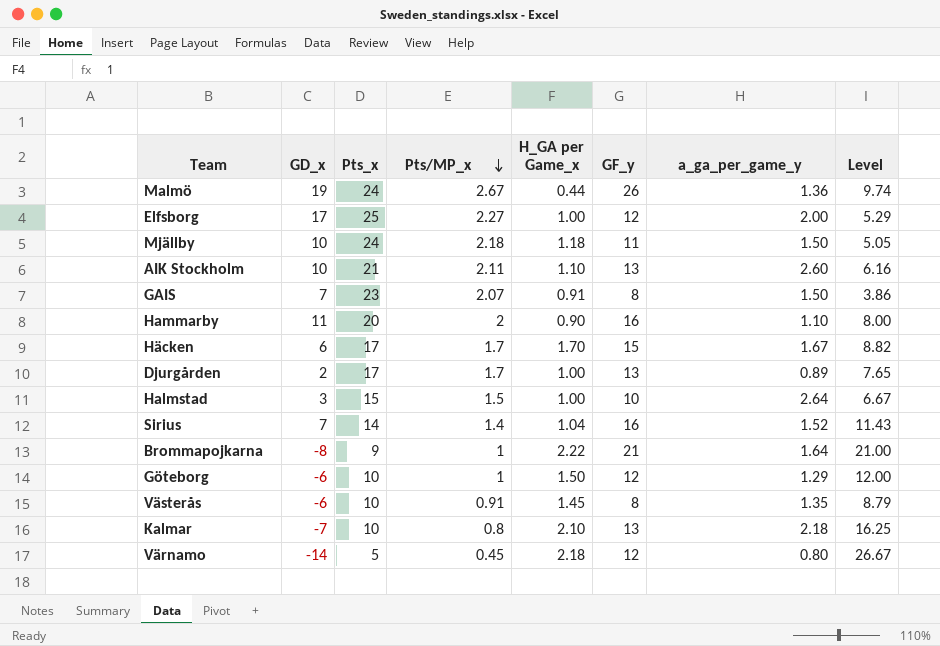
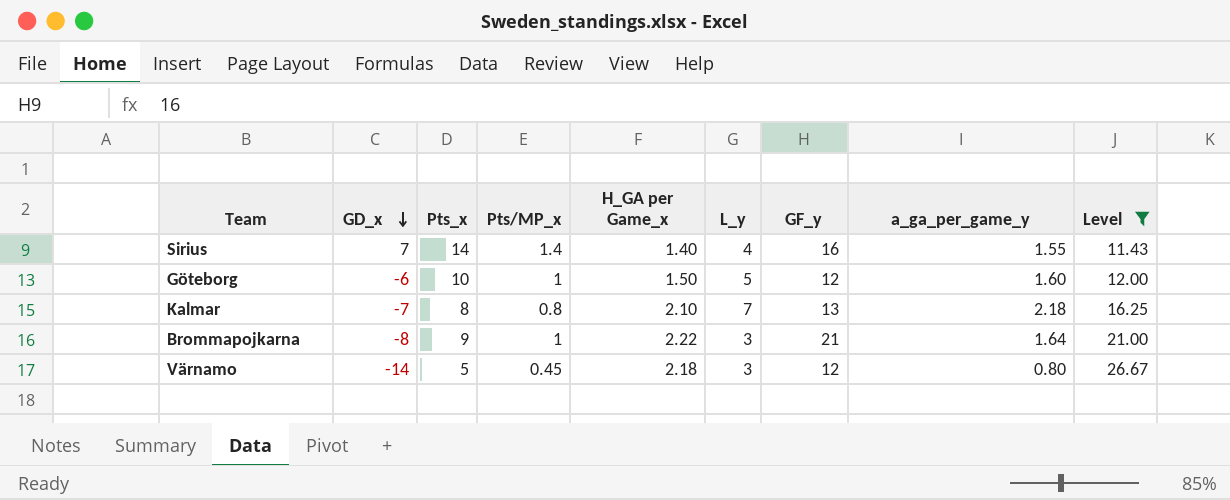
filter: none -> Level >= 11.43
row order: Pts/MP_x descending -> GD_x descending
column L_y | position: none -> 6
Sirius | H_GA per Game_x: 1.04 -> 1.40
Sirius | a_ga_per_game_y: 1.52 -> 1.55
Göteborg | a_ga_per_game_y: 1.29 -> 1.60
Kalmar | Pts_x: 10 -> 8

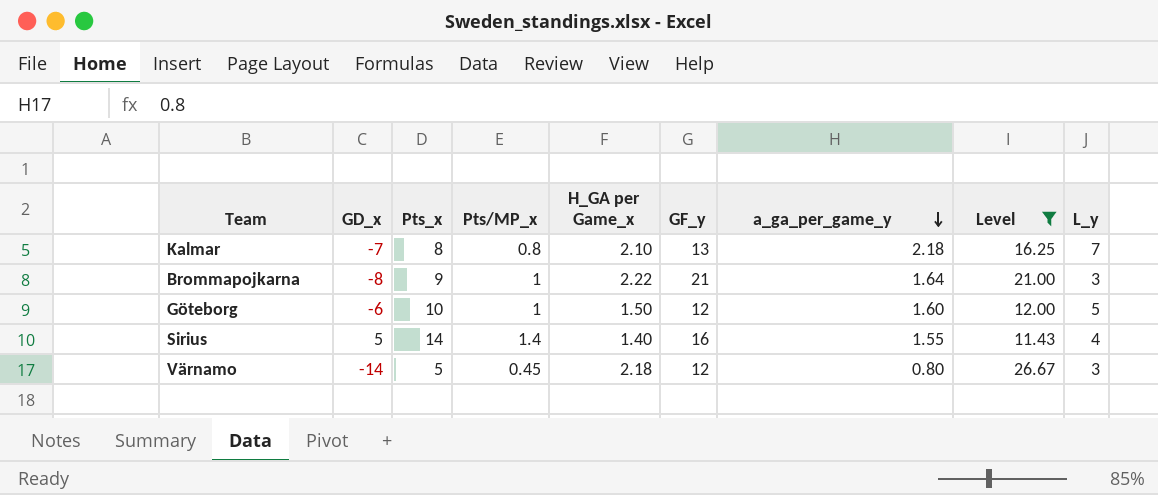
row order: GD_x descending -> a_ga_per_game_y descending
column L_y | position: 6 -> 9
Sirius | GD_x: 7 -> 5

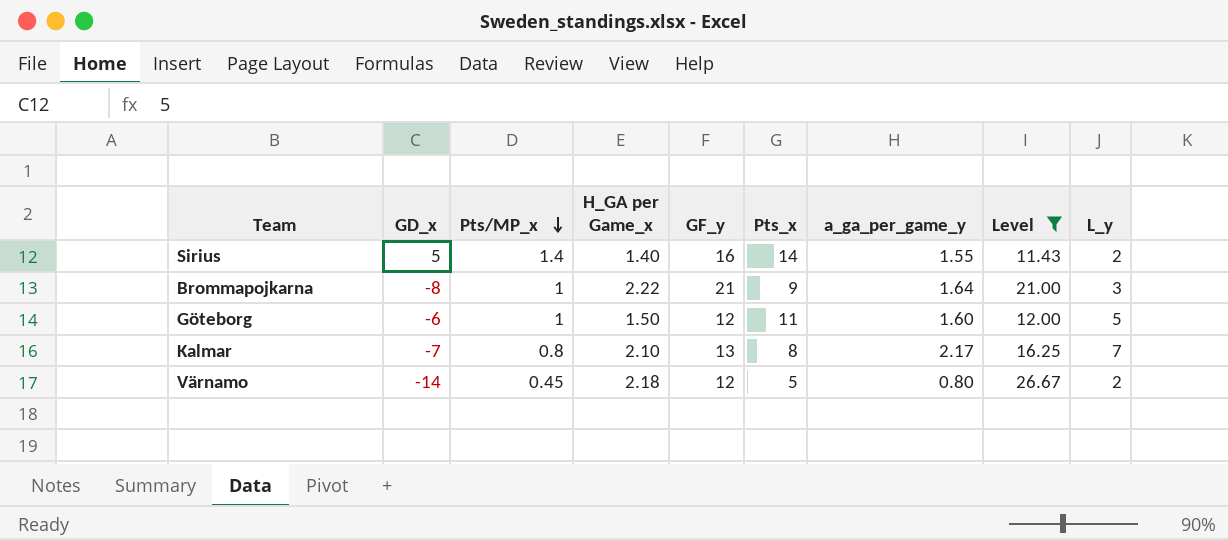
row order: a_ga_per_game_y descending -> Pts/MP_x descending
column Pts_x | position: 3 -> 6
Sirius | L_y: 4 -> 2
Göteborg | Pts_x: 10 -> 11
Kalmar | a_ga_per_game_y: 2.18 -> 2.17
Värnamo | L_y: 3 -> 2

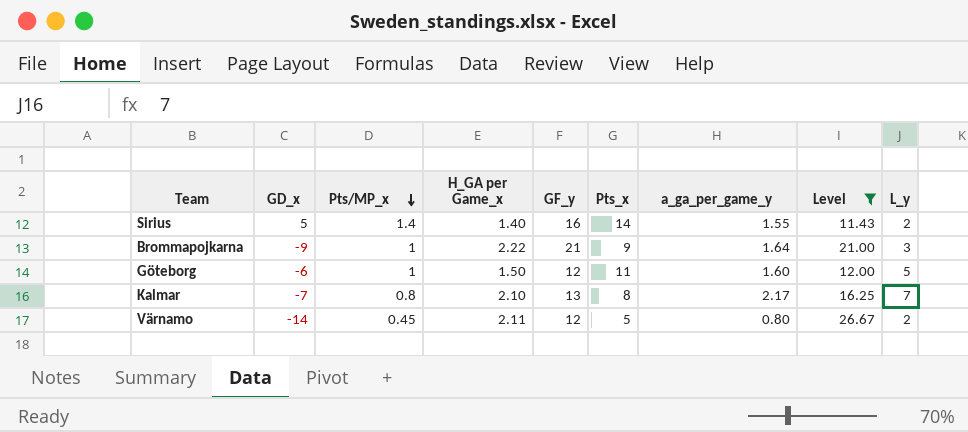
Brommapojkarna | GD_x: -8 -> -9
Värnamo | H_GA per Game_x: 2.18 -> 2.11

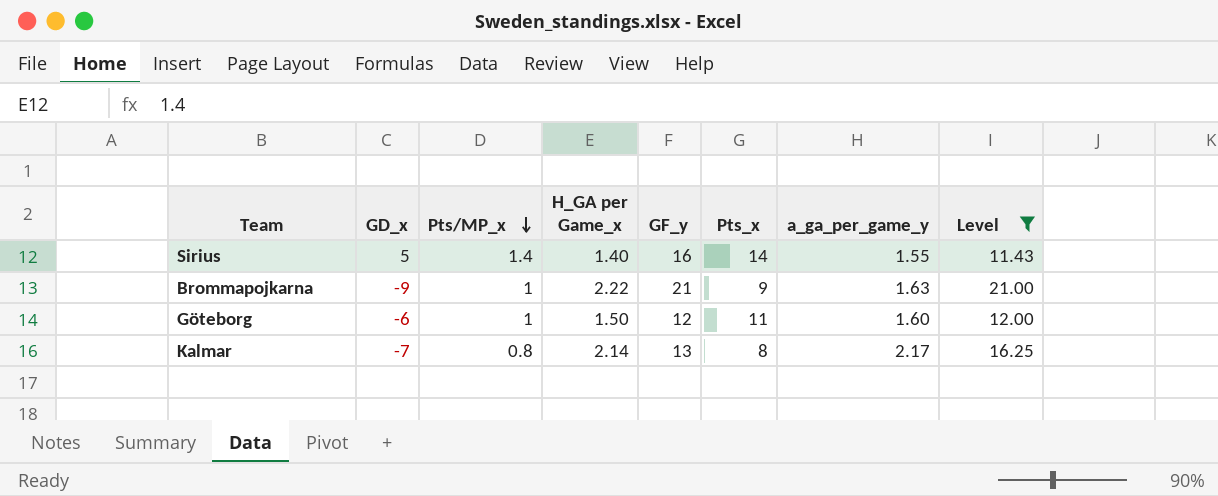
column L_y | position: 9 -> none
row Värnamo: -14 | 0.45 | 2.11 | 12 | 5 | 0.80 | 26.67 | 2 -> none
Brommapojkarna | a_ga_per_game_y: 1.64 -> 1.63
Kalmar | H_GA per Game_x: 2.10 -> 2.14

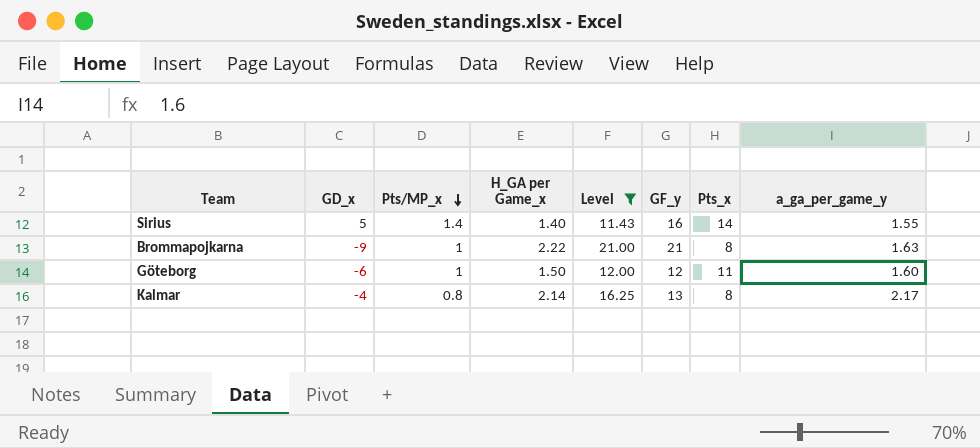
column Level | position: 8 -> 5
Brommapojkarna | Pts_x: 9 -> 8
Kalmar | GD_x: -7 -> -4

